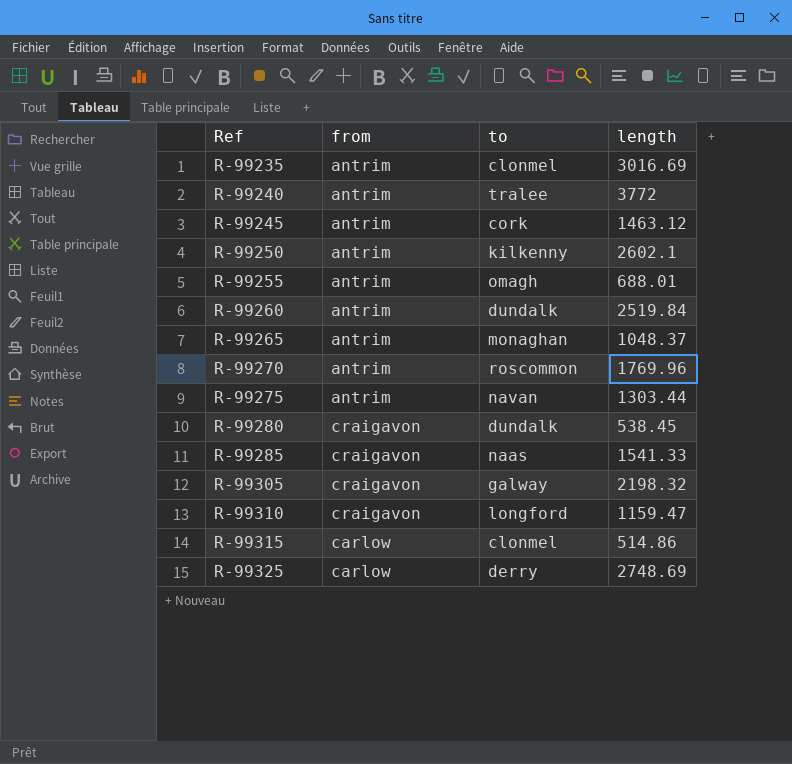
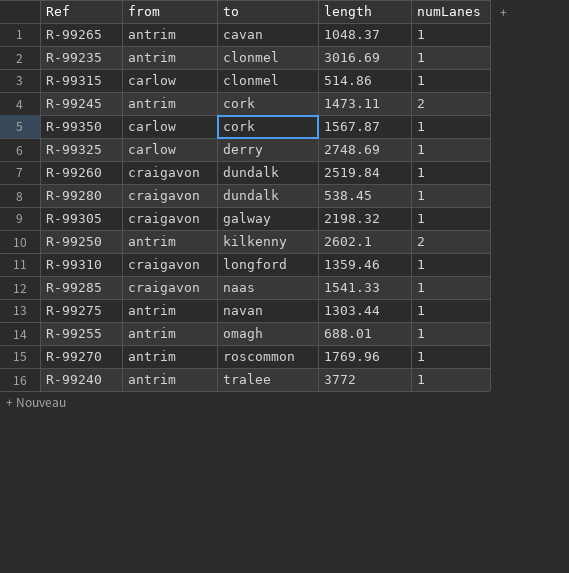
row order: Ref ascending -> to ascending
column numLanes | position: none -> 5
R-99265 | to: monaghan -> cavan
R-99245 | length: 1463.12 -> 1473.11
row R-99350: none -> carlow | cork | 1567.87 | 1
R-99260 | from: antrim -> craigavon
R-99310 | length: 1159.47 -> 1359.46

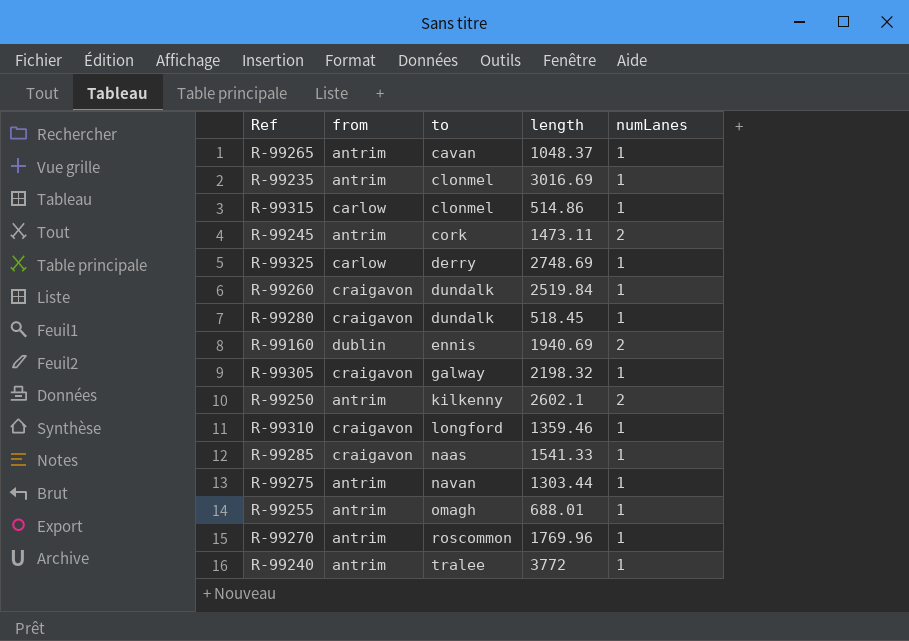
row R-99350: carlow | cork | 1567.87 | 1 -> none
R-99280 | length: 538.45 -> 518.45
row R-99160: none -> dublin | ennis | 1940.69 | 2

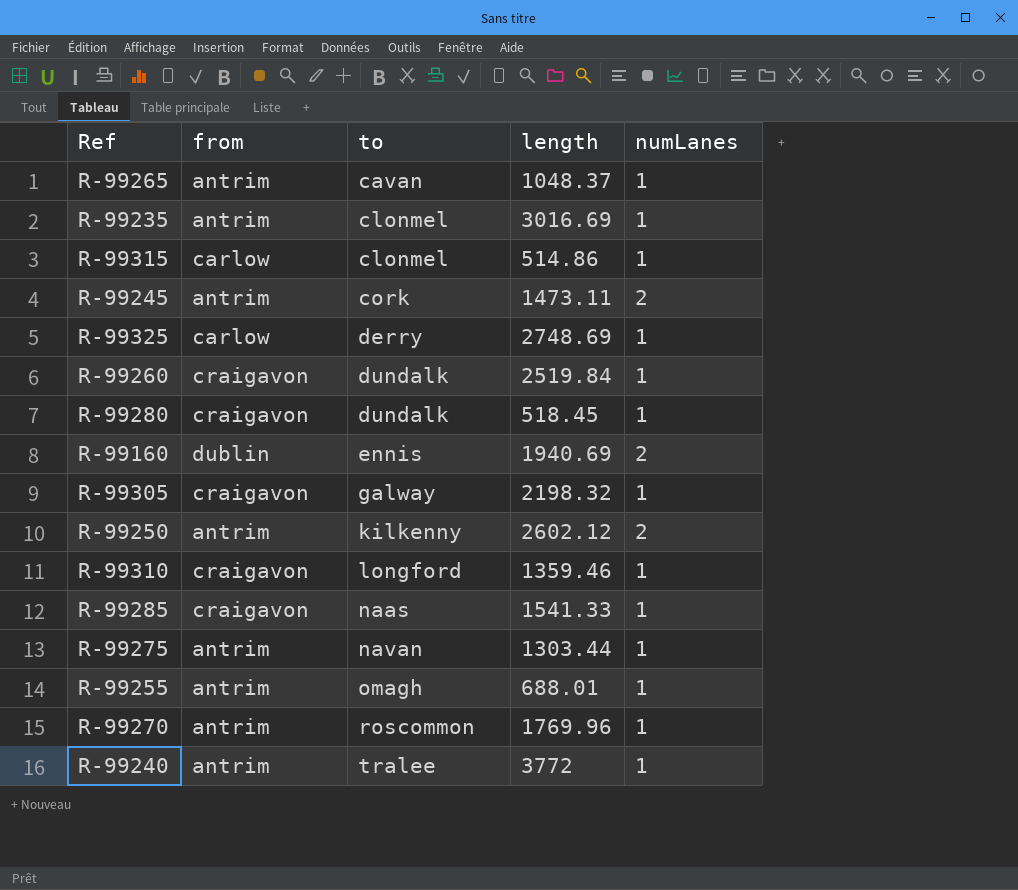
R-99250 | length: 2602.1 -> 2602.12

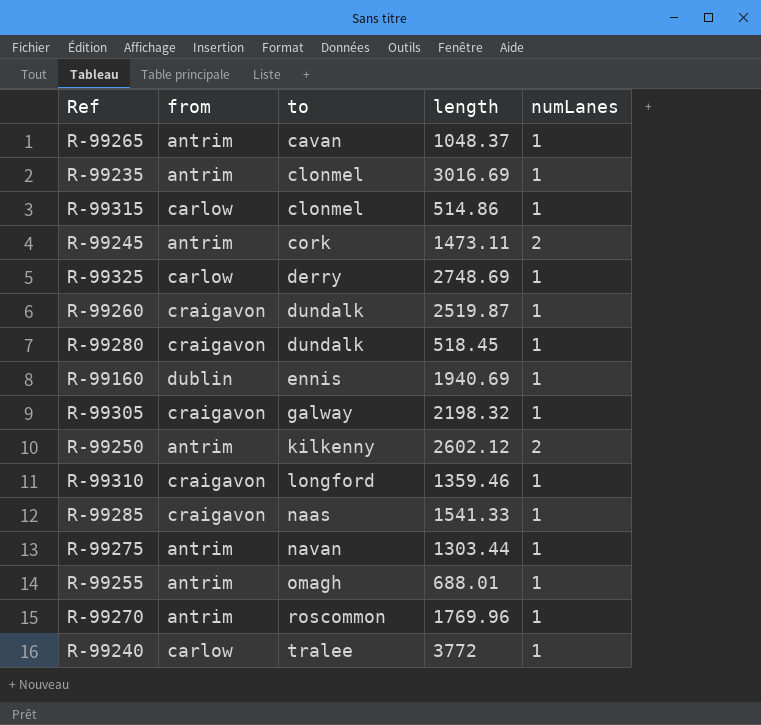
R-99260 | length: 2519.84 -> 2519.87
R-99160 | numLanes: 2 -> 1
R-99240 | from: antrim -> carlow

